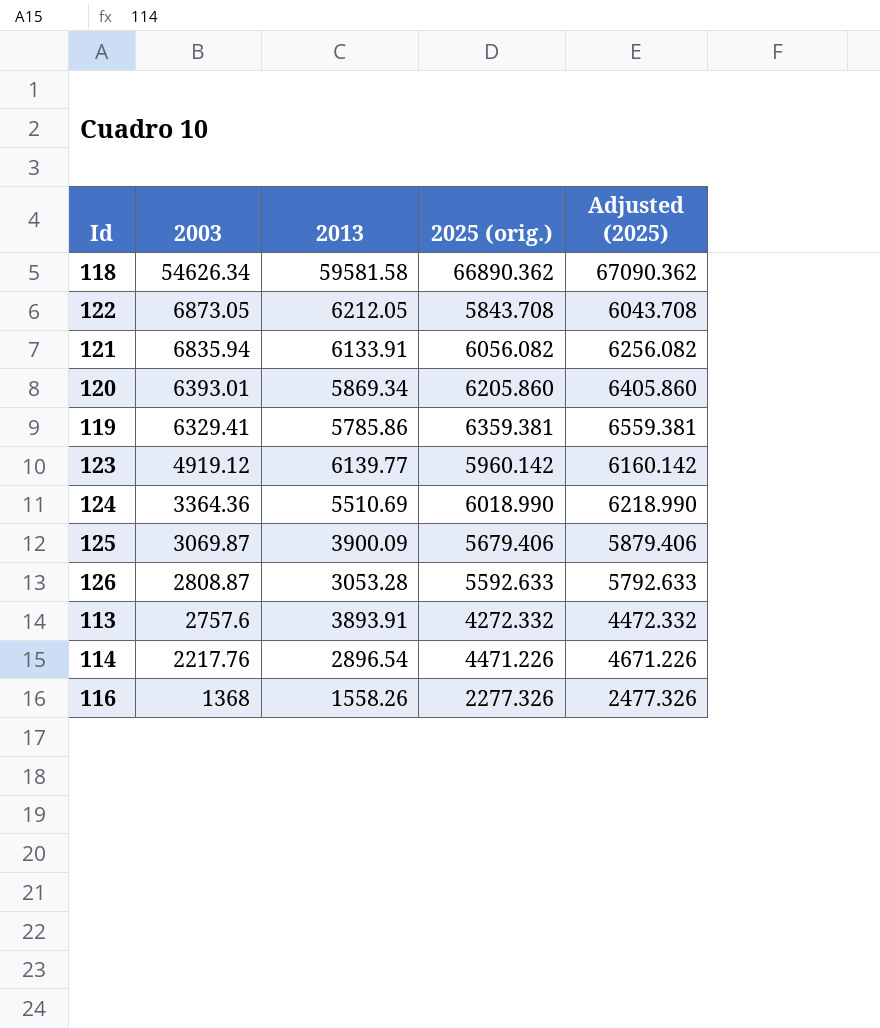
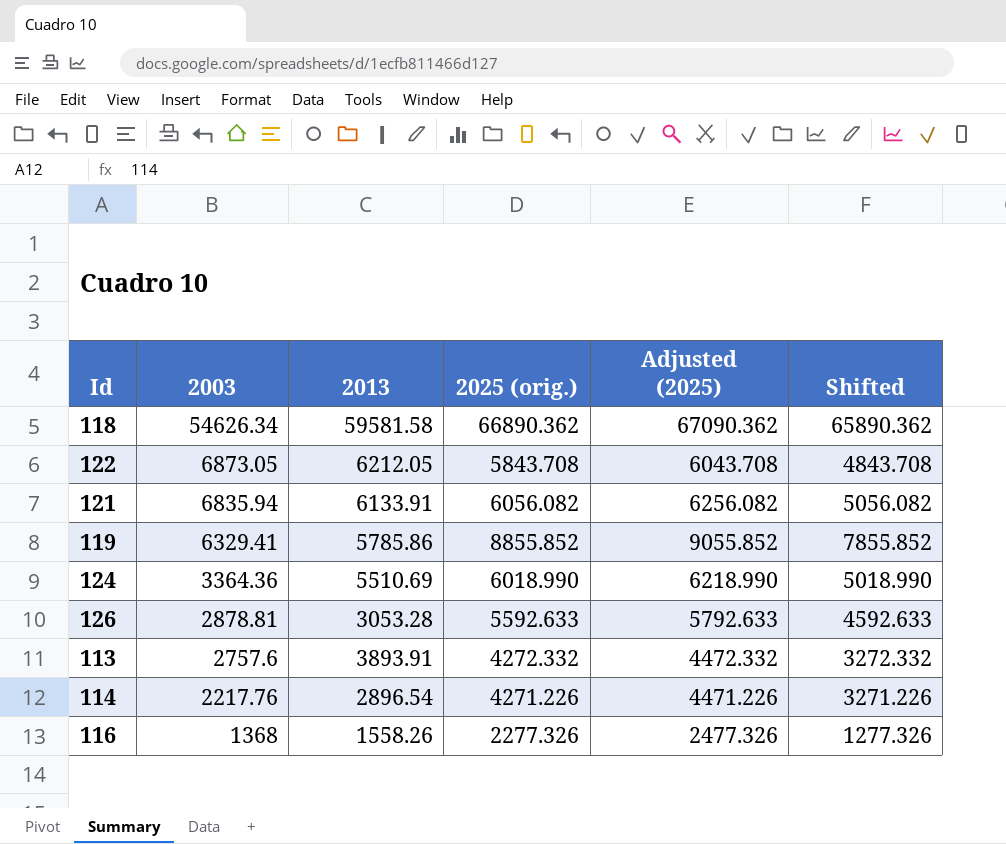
column Shifted | formula: none -> [2025 (orig.)] - 1000
row 120: 6393.01 | 5869.34 | 6205.860 | 6405.860 -> none
row 123: 4919.12 | 6139.77 | 5960.142 | 6160.142 -> none
row 125: 3069.87 | 3900.09 | 5679.406 | 5879.406 -> none
119 | 2025 (orig.): 6359.381 -> 8855.852
119 | Adjusted (2025): 6559.381 -> 9055.852
126 | 2003: 2808.87 -> 2878.81
114 | 2025 (orig.): 4471.226 -> 4271.226
114 | Adjusted (2025): 4671.226 -> 4471.226

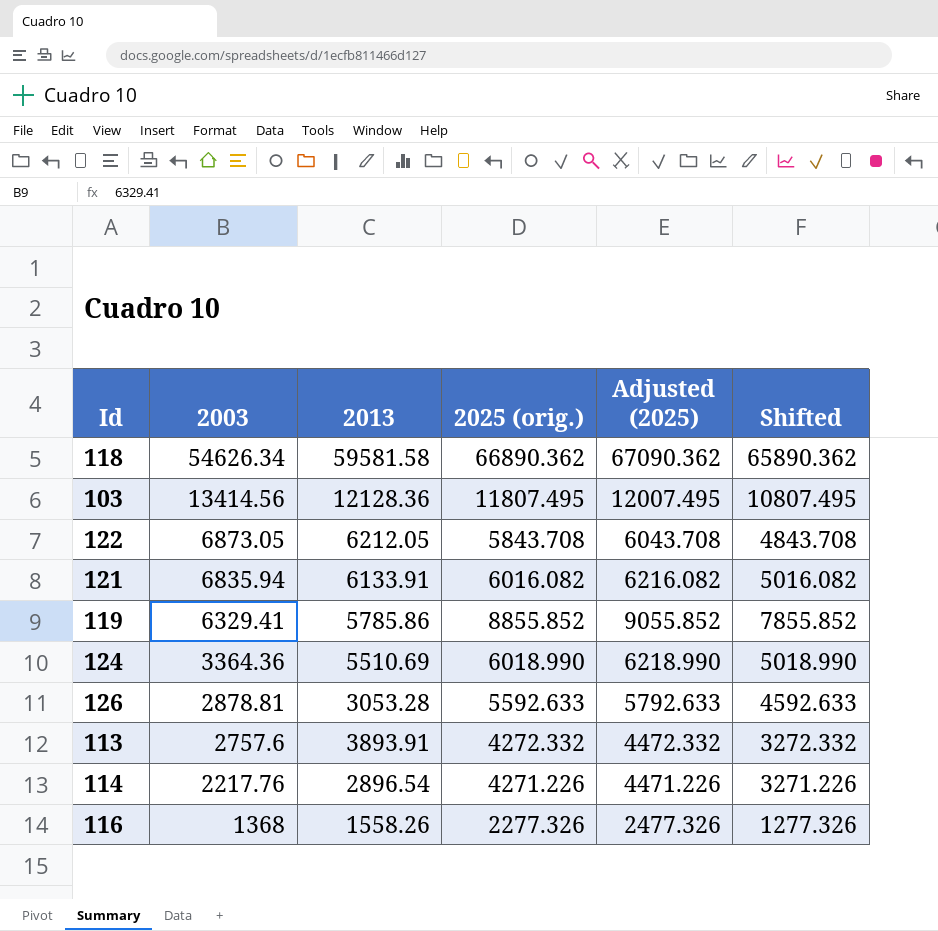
row 103: none -> 13414.56 | 12128.36 | 11807.495 | 12007.495 | 10807.495
121 | 2025 (orig.): 6056.082 -> 6016.082
121 | Adjusted (2025): 6256.082 -> 6216.082
121 | Shifted: 5056.082 -> 5016.082

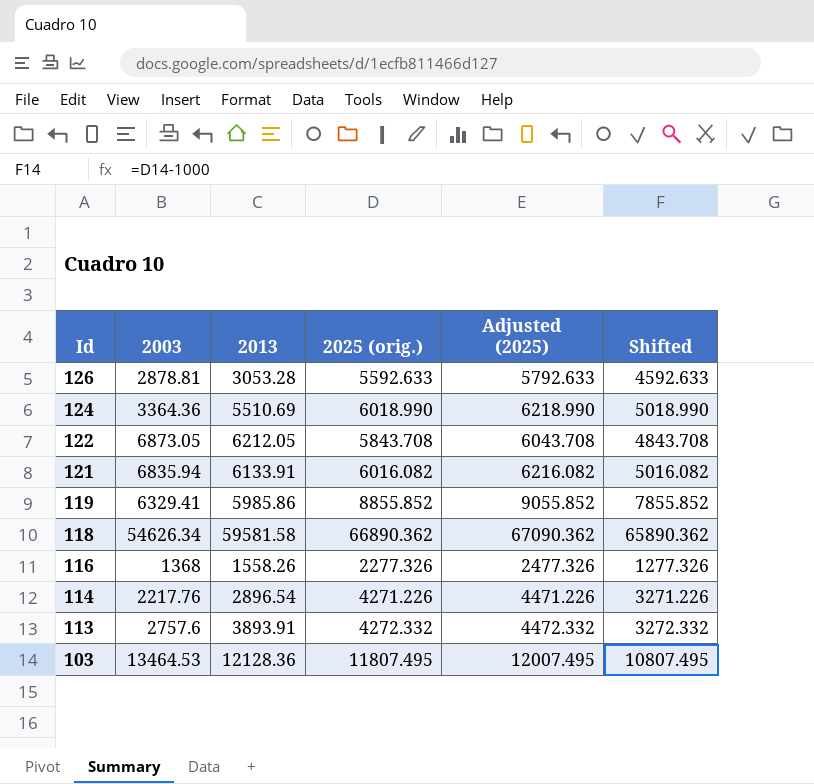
row order: 2003 descending -> Id descending
119 | 2013: 5785.86 -> 5985.86
103 | 2003: 13414.56 -> 13464.53

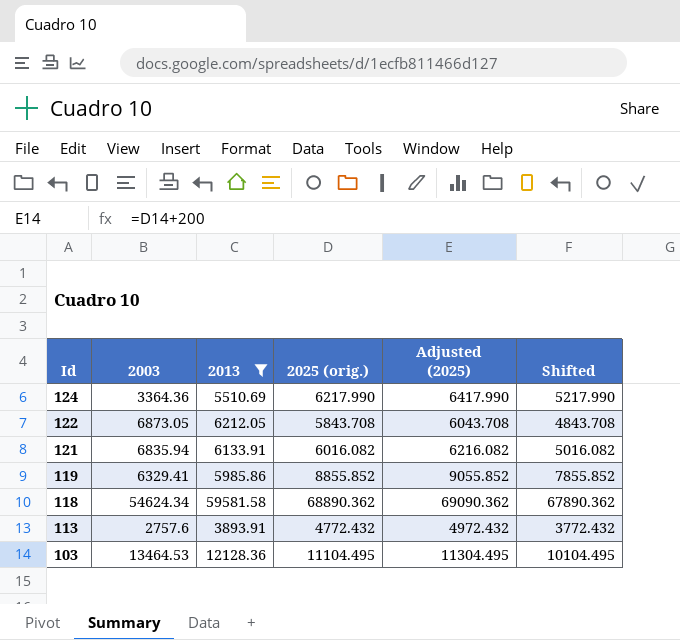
filter: none -> 2013 >= 3893.91
124 | 2025 (orig.): 6018.990 -> 6217.990
124 | Adjusted (2025): 6218.990 -> 6417.990
124 | Shifted: 5018.990 -> 5217.990
118 | 2003: 54626.34 -> 54624.34
118 | 2025 (orig.): 66890.362 -> 68890.362
118 | Adjusted (2025): 67090.362 -> 69090.362
118 | Shifted: 65890.362 -> 67890.362
113 | 2025 (orig.): 4272.332 -> 4772.432
113 | Adjusted (2025): 4472.332 -> 4972.432
113 | Shifted: 3272.332 -> 3772.432
103 | 2025 (orig.): 11807.495 -> 11104.495
103 | Adjusted (2025): 12007.495 -> 11304.495
103 | Shifted: 10807.495 -> 10104.495

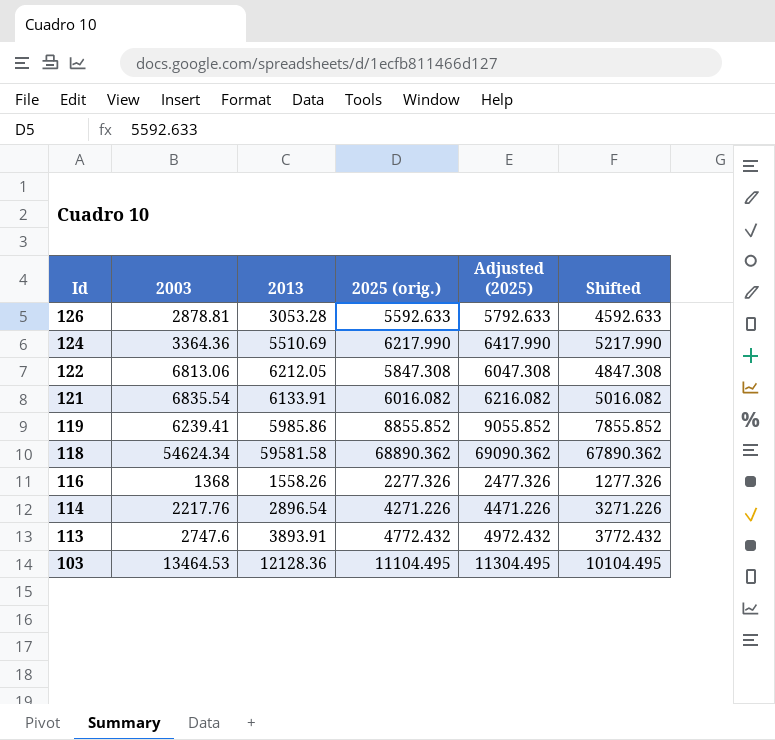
filter: 2013 >= 3893.91 -> none
122 | 2003: 6873.05 -> 6813.06
122 | 2025 (orig.): 5843.708 -> 5847.308
122 | Adjusted (2025): 6043.708 -> 6047.308
122 | Shifted: 4843.708 -> 4847.308
121 | 2003: 6835.94 -> 6835.54
119 | 2003: 6329.41 -> 6239.41
113 | 2003: 2757.6 -> 2747.6

